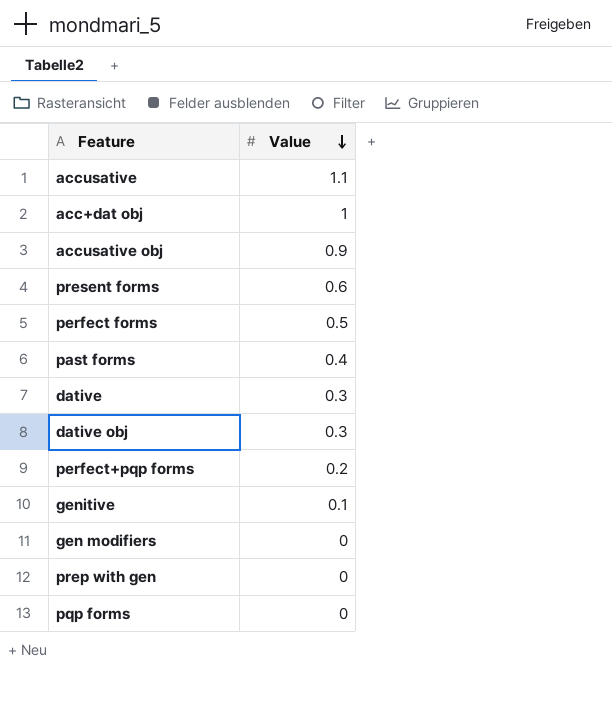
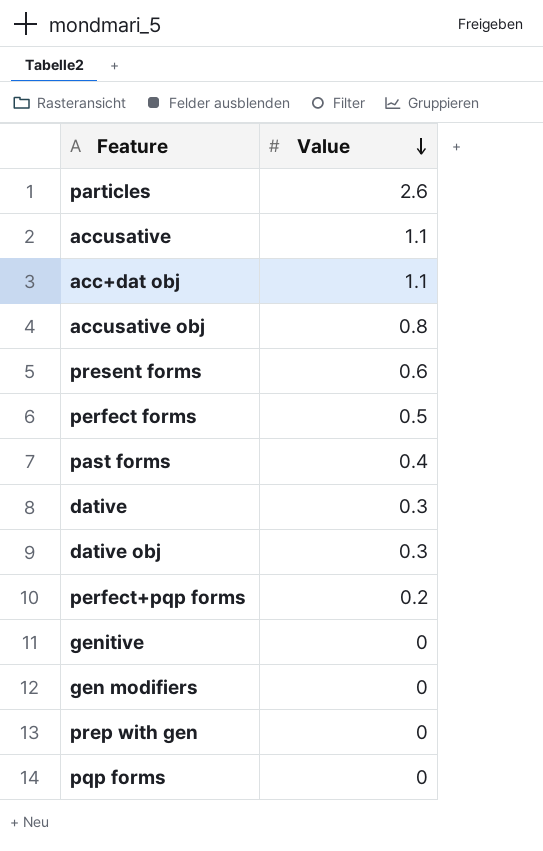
row particles: none -> 2.6
acc+dat obj | Value: 1 -> 1.1
accusative obj | Value: 0.9 -> 0.8
genitive | Value: 0.1 -> 0

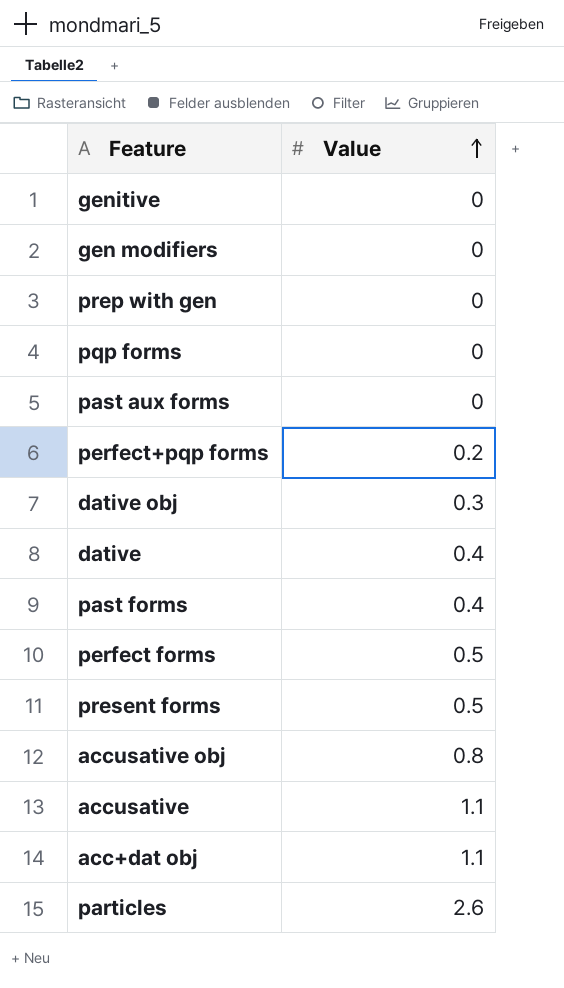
row order: Value descending -> Value ascending
row past aux forms: none -> 0
dative | Value: 0.3 -> 0.4
present forms | Value: 0.6 -> 0.5

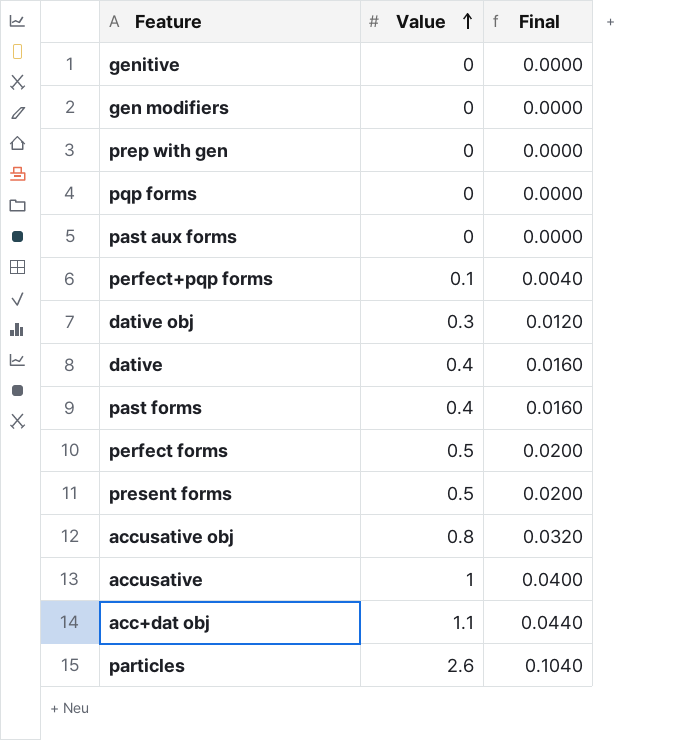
column Final | formula: none -> [Value] * 0.04
perfect+pqp forms | Value: 0.2 -> 0.1
accusative | Value: 1.1 -> 1

